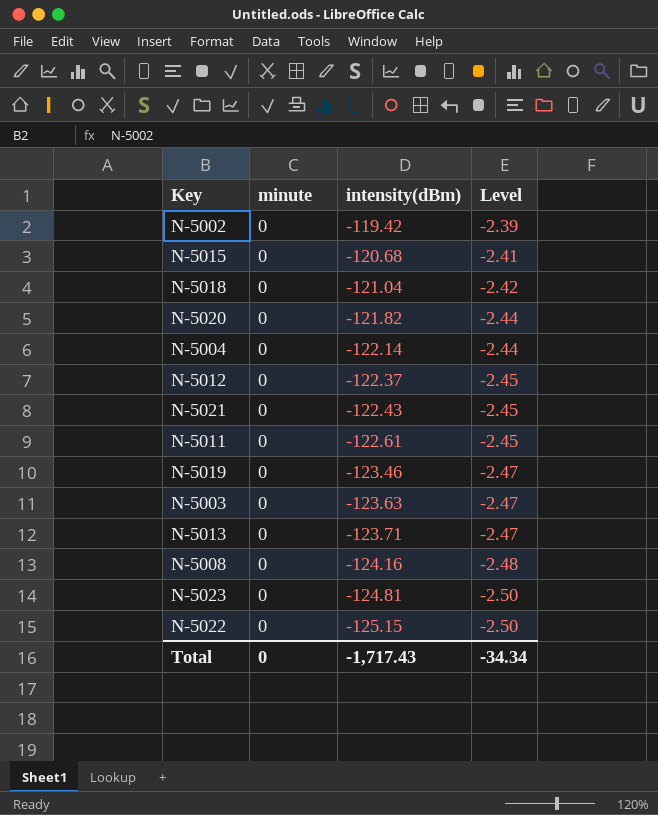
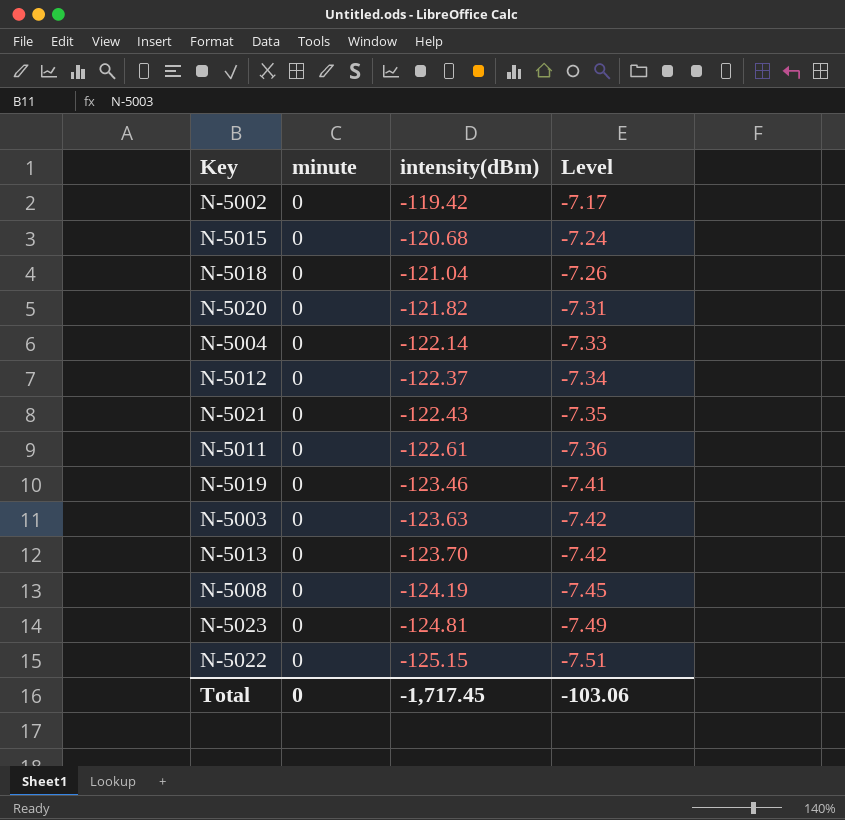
column Level | formula: [intensity(dBm)] * 0.02 -> [intensity(dBm)] * 0.06
N-5013 | intensity(dBm): -123.71 -> -123.70
N-5008 | intensity(dBm): -124.16 -> -124.19
Total | intensity(dBm): -1,717.43 -> -1,717.45
Total | Level: -34.34 -> -103.06

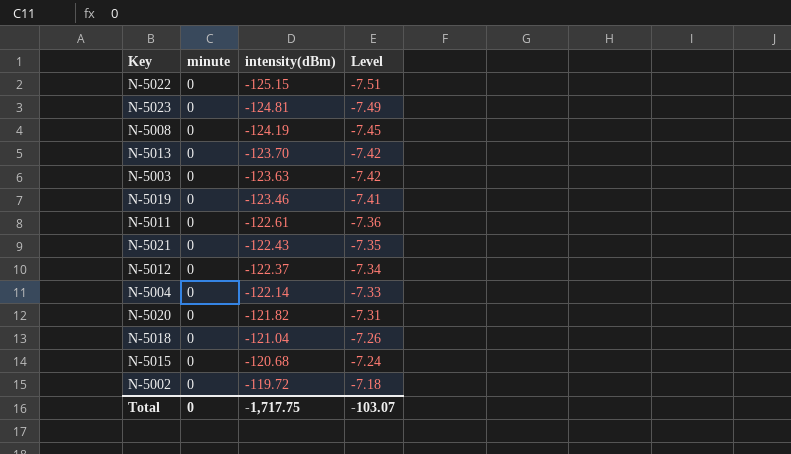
row order: intensity(dBm) descending -> intensity(dBm) ascending
N-5002 | intensity(dBm): -119.42 -> -119.72
N-5002 | Level: -7.17 -> -7.18
Total | intensity(dBm): -1,717.45 -> -1,717.75
Total | Level: -103.06 -> -103.07

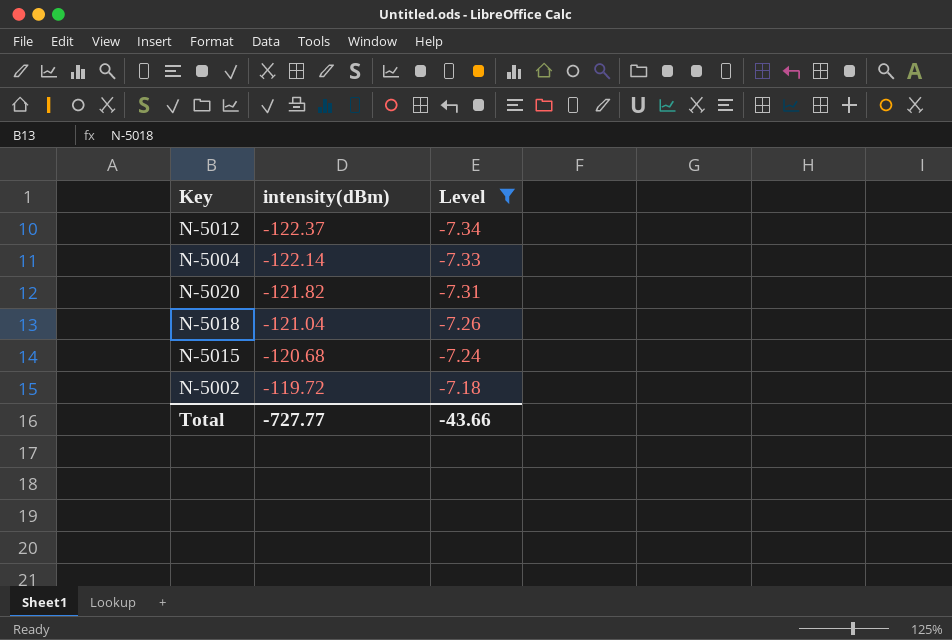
filter: none -> Level >= -7.34
column minute | position: 2 -> none
Total | intensity(dBm): -1,717.75 -> -727.77
Total | Level: -103.07 -> -43.66

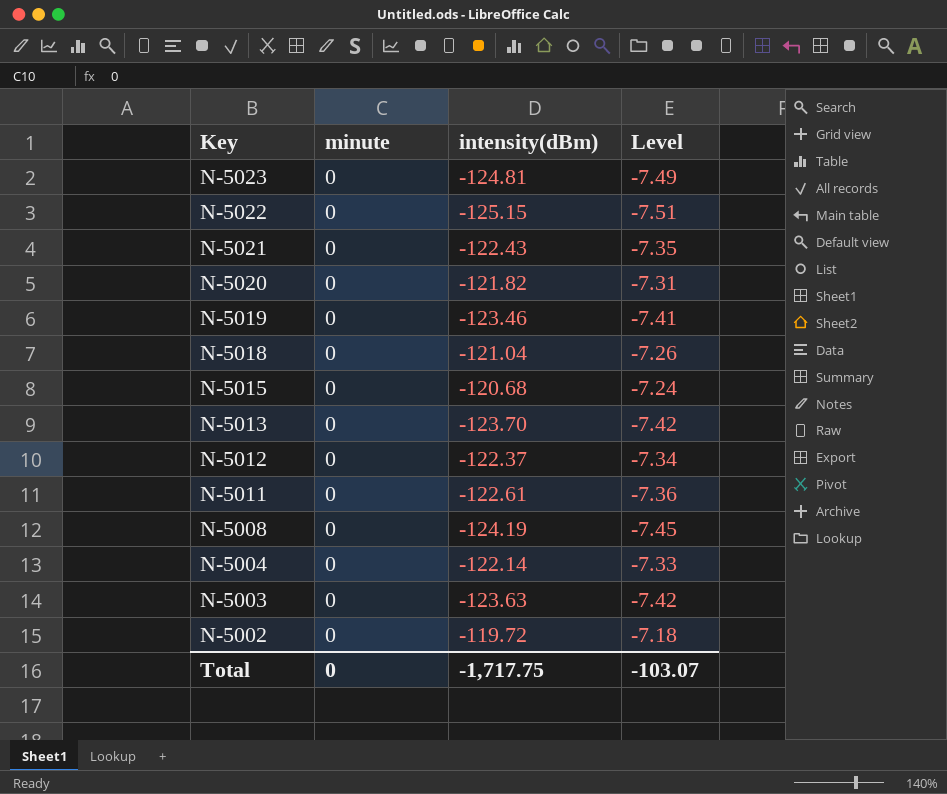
filter: Level >= -7.34 -> none
row order: intensity(dBm) ascending -> Key descending
column minute | position: none -> 2
Total | intensity(dBm): -727.77 -> -1,717.75
Total | Level: -43.66 -> -103.07

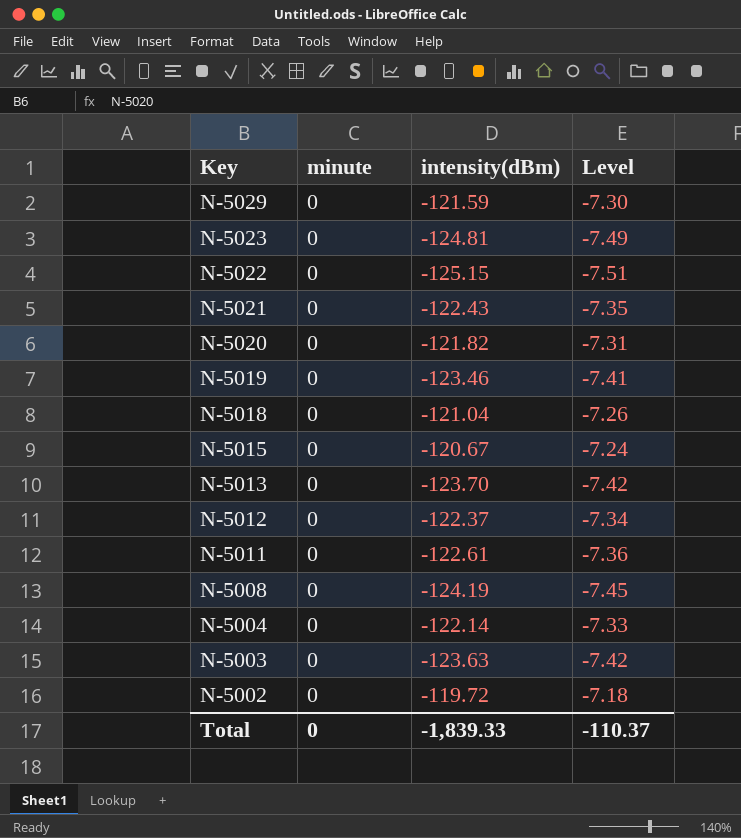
row N-5029: none -> 0 | -121.59 | -7.30
N-5015 | intensity(dBm): -120.68 -> -120.67
Total | intensity(dBm): -1,717.75 -> -1,839.33
Total | Level: -103.07 -> -110.37

